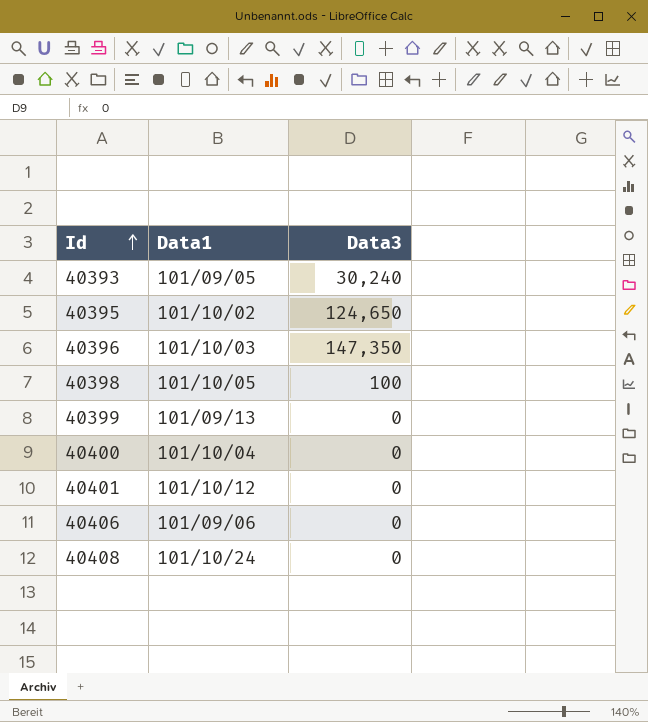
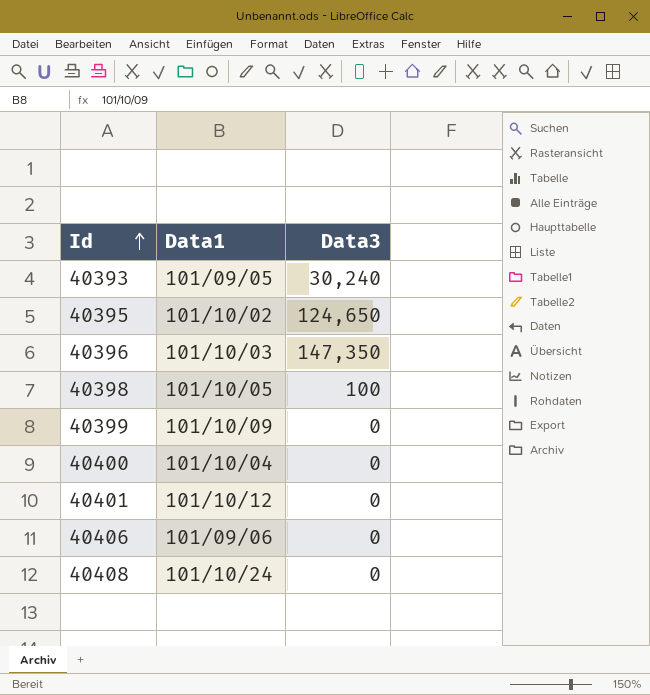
40399 | Data1: 101/09/13 -> 101/10/09

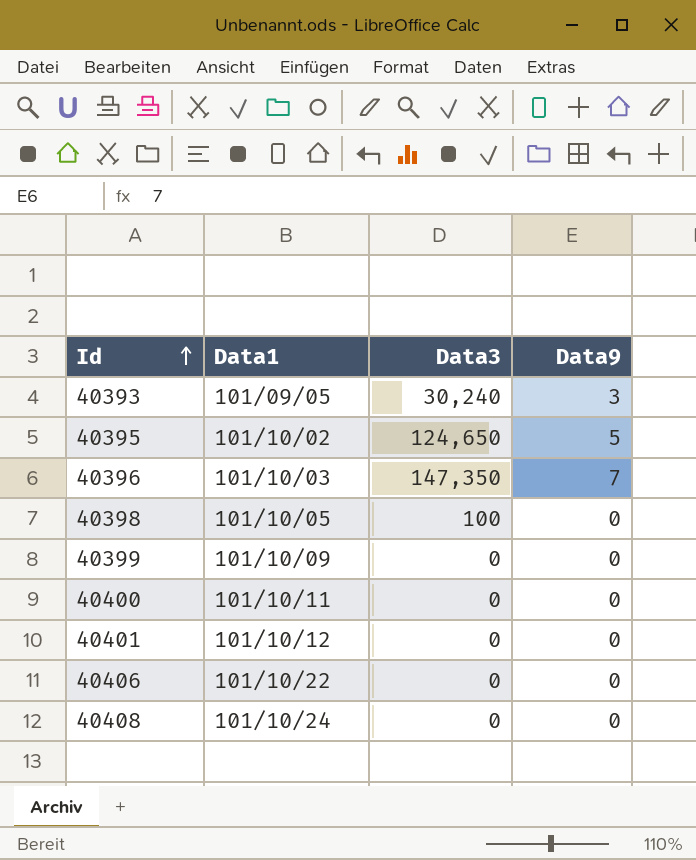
column Data9 | position: none -> 4
40400 | Data1: 101/10/04 -> 101/10/11
40406 | Data1: 101/09/06 -> 101/10/22

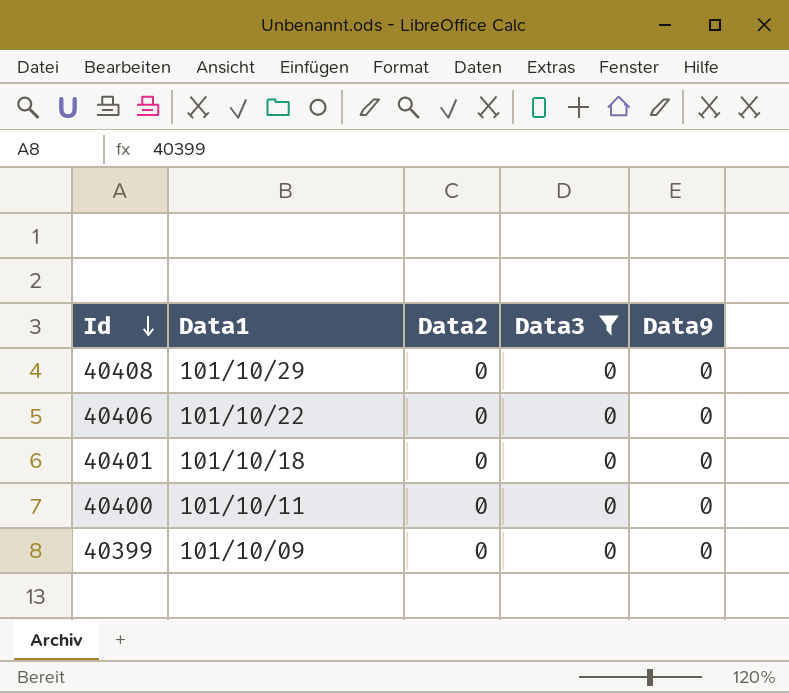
filter: none -> Data3 = 0
row order: Id ascending -> Id descending
column Data2 | position: none -> 3
40408 | Data1: 101/10/24 -> 101/10/29
40401 | Data1: 101/10/12 -> 101/10/18

